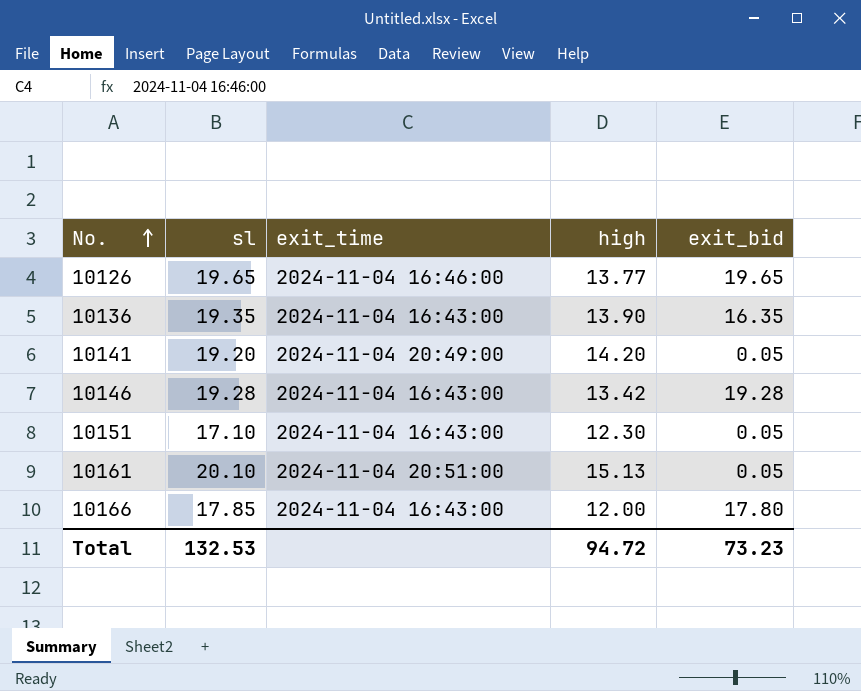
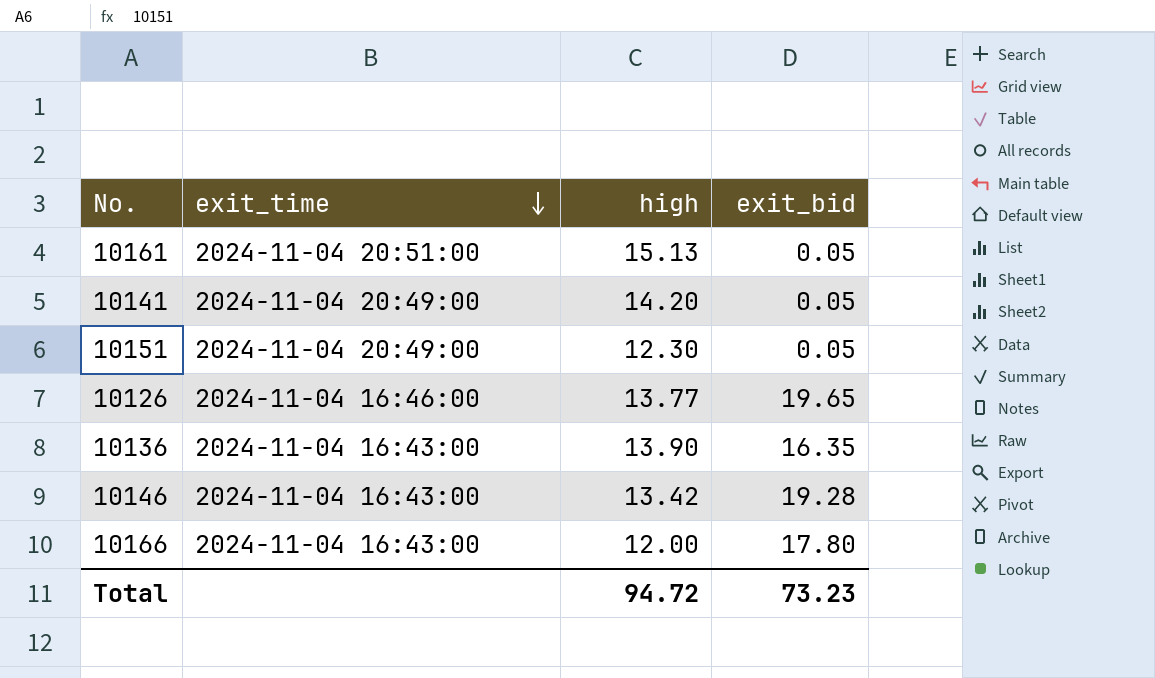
row order: No. ascending -> exit_time descending
column sl | position: 2 -> none
10151 | exit_time: 2024-11-04 16:43:00 -> 2024-11-04 20:49:00

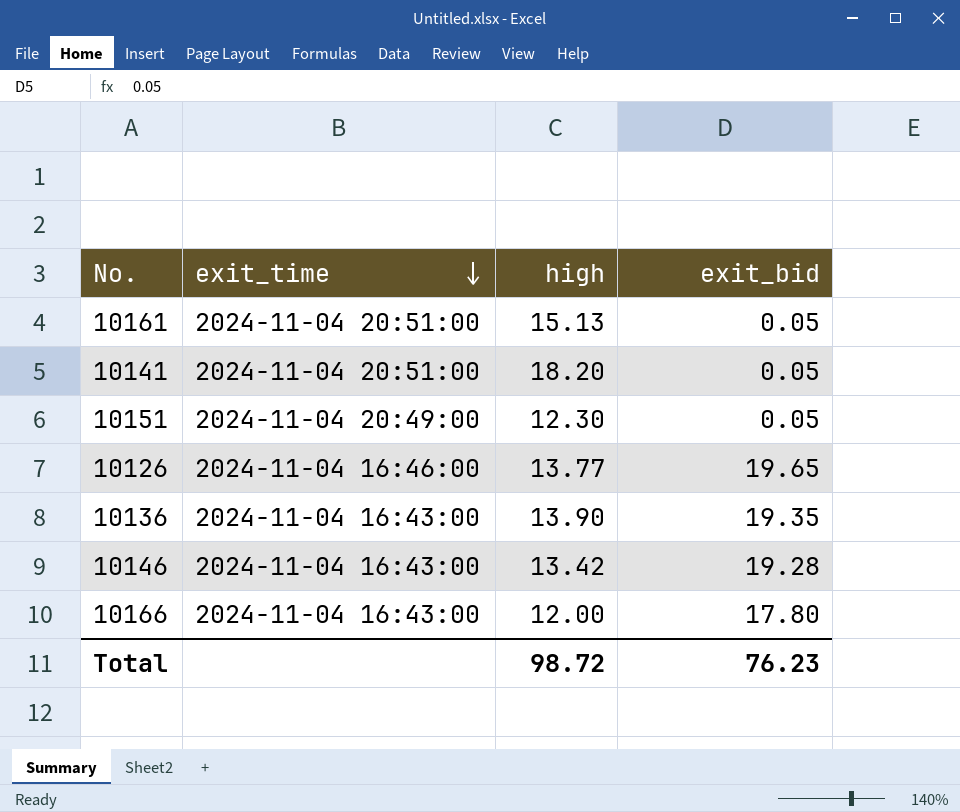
10141 | exit_time: 2024-11-04 20:49:00 -> 2024-11-04 20:51:00
10141 | high: 14.20 -> 18.20
10136 | exit_bid: 16.35 -> 19.35
Total | high: 94.72 -> 98.72
Total | exit_bid: 73.23 -> 76.23

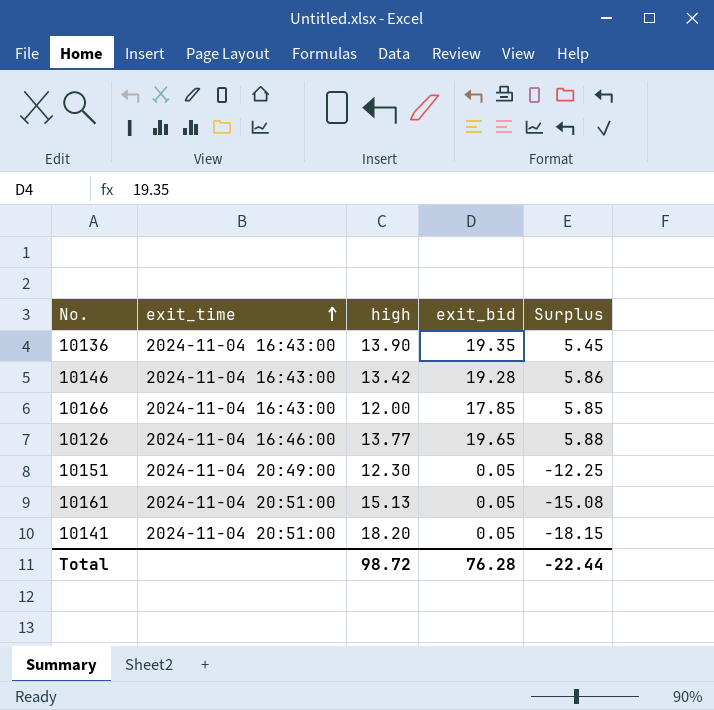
row order: exit_time descending -> exit_time ascending
column Surplus | formula: none -> [exit_bid] - [high]
10166 | exit_bid: 17.80 -> 17.85
Total | exit_bid: 76.23 -> 76.28

